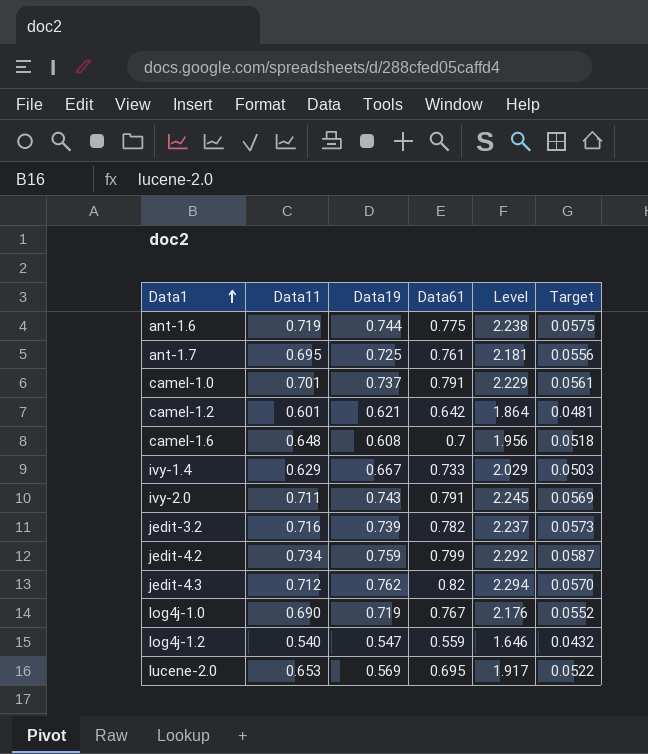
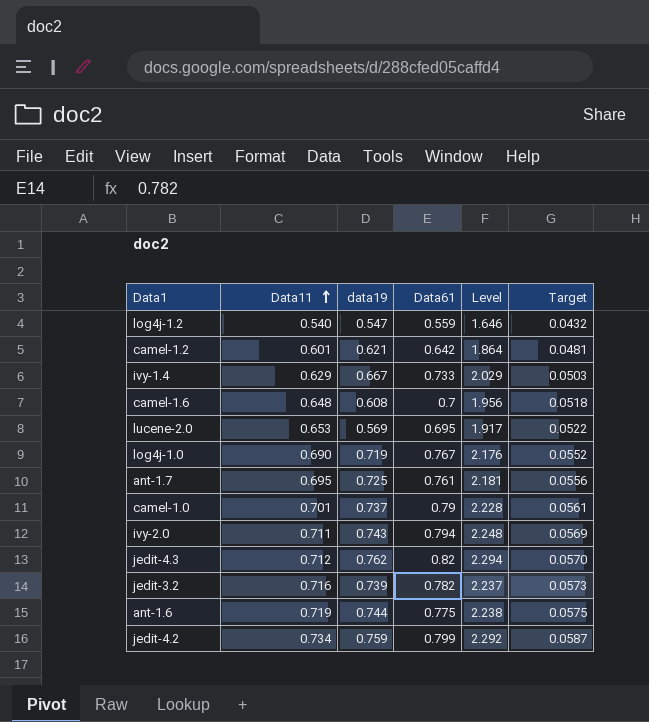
row order: Data1 ascending -> Data11 ascending
column name: Data19 -> data19
camel-1.0 | Data61: 0.791 -> 0.79
camel-1.0 | Level: 2.229 -> 2.228
ivy-2.0 | Data61: 0.791 -> 0.794
ivy-2.0 | Level: 2.245 -> 2.248

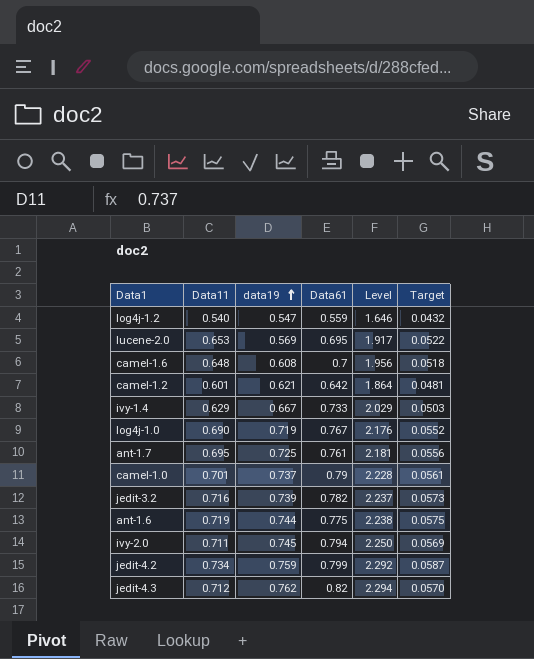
row order: Data11 ascending -> data19 ascending
ivy-2.0 | data19: 0.743 -> 0.745
ivy-2.0 | Level: 2.248 -> 2.250

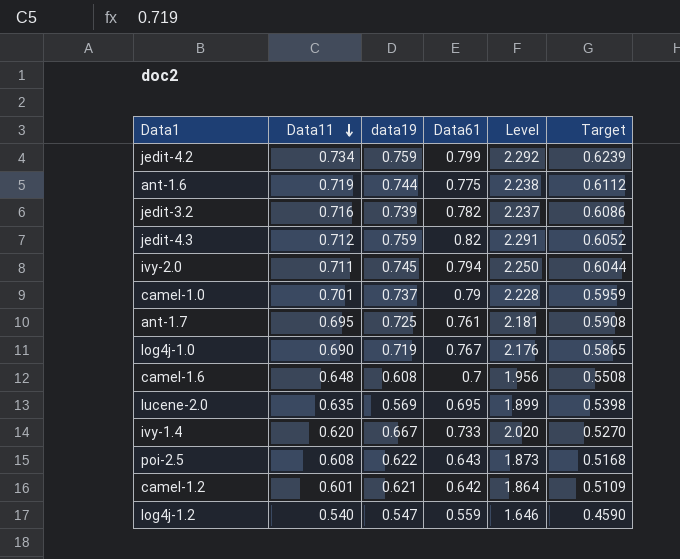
row order: data19 ascending -> Data11 descending
column Target | formula: [Data11] * 0.08 -> [Data11] * 0.85
jedit-4.3 | data19: 0.762 -> 0.759
jedit-4.3 | Level: 2.294 -> 2.291
lucene-2.0 | Data11: 0.653 -> 0.635
lucene-2.0 | Level: 1.917 -> 1.899
ivy-1.4 | Data11: 0.629 -> 0.620
ivy-1.4 | Level: 2.029 -> 2.020
row poi-2.5: none -> 0.608 | 0.622 | 0.643 | 1.873 | 0.5168

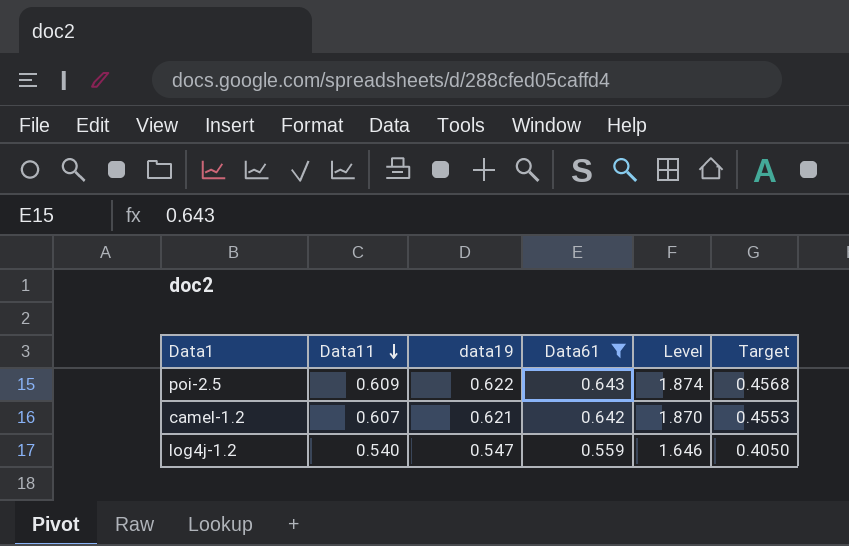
filter: none -> Data61 <= 0.643
column Target | formula: [Data11] * 0.85 -> [Data11] * 0.75
poi-2.5 | Data11: 0.608 -> 0.609
poi-2.5 | Level: 1.873 -> 1.874
camel-1.2 | Data11: 0.601 -> 0.607
camel-1.2 | Level: 1.864 -> 1.870

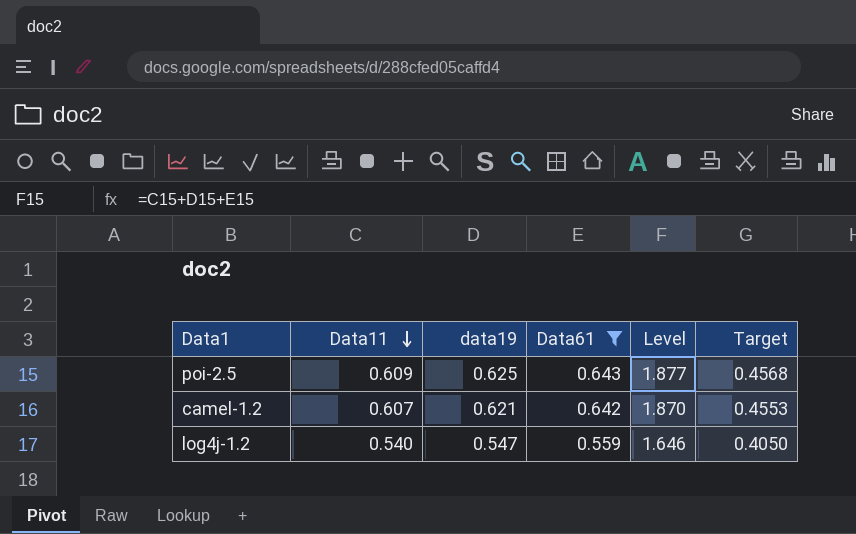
poi-2.5 | data19: 0.622 -> 0.625
poi-2.5 | Level: 1.874 -> 1.877

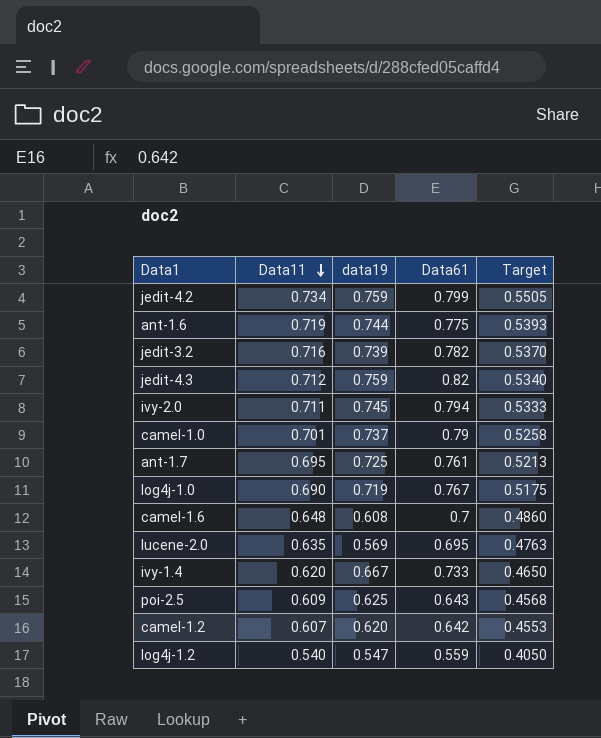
filter: Data61 <= 0.643 -> none
column Level | formula: [Data11] + [data19] + [Data61] -> none
camel-1.2 | data19: 0.621 -> 0.620

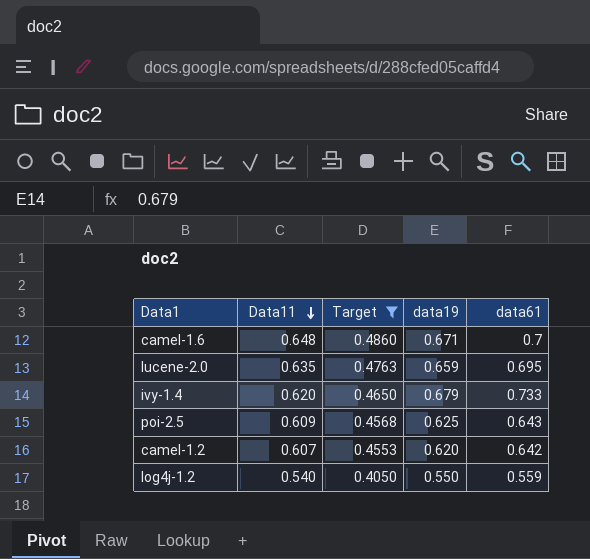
filter: none -> Target <= 0.4860
column Target | position: 5 -> 3
column name: Data61 -> data61
camel-1.6 | data19: 0.608 -> 0.671
lucene-2.0 | data19: 0.569 -> 0.659
ivy-1.4 | data19: 0.667 -> 0.679
log4j-1.2 | data19: 0.547 -> 0.550

